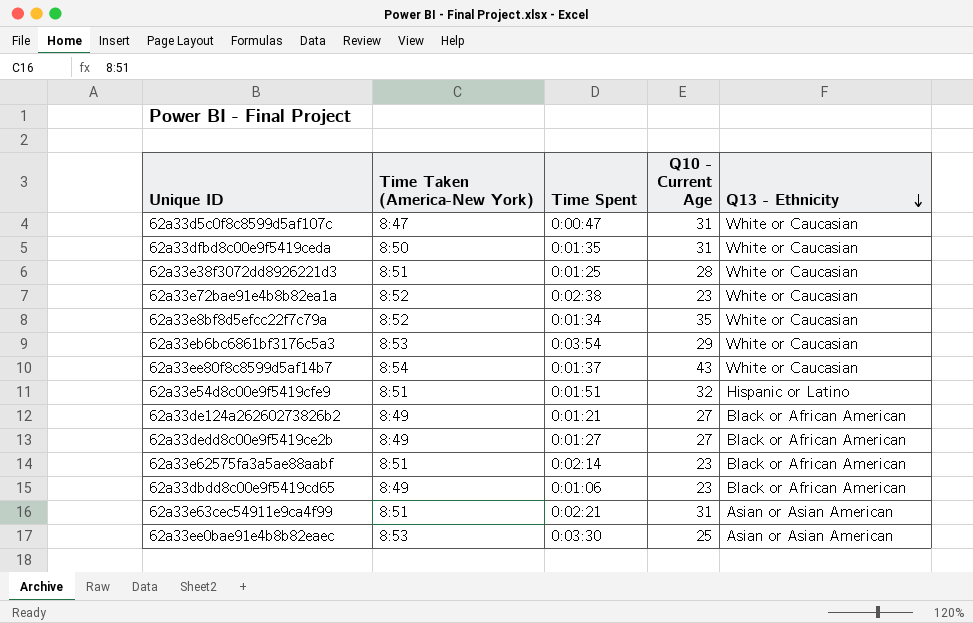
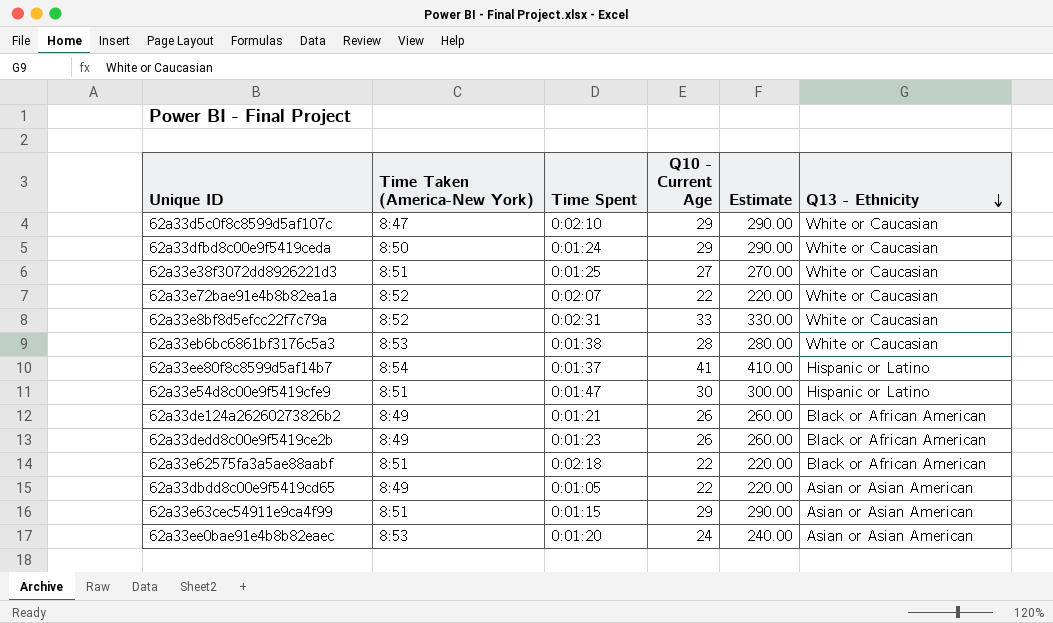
column Estimate | formula: none -> [Q10 - Current Age] * 10
62a33d5c0f8c8599d5af107c | Time Spent: 0:00:47 -> 0:02:10
62a33d5c0f8c8599d5af107c | Q10 - Current Age: 31 -> 29
62a33dfbd8c00e9f5419ceda | Time Spent: 0:01:35 -> 0:01:24
62a33dfbd8c00e9f5419ceda | Q10 - Current Age: 31 -> 29
62a33e38f3072dd8926221d3 | Q10 - Current Age: 28 -> 27
62a33e72bae91e4b8b82ea1a | Time Spent: 0:02:38 -> 0:02:07
62a33e72bae91e4b8b82ea1a | Q10 - Current Age: 23 -> 22
62a33e8bf8d5efcc22f7c79a | Time Spent: 0:01:34 -> 0:02:31
62a33e8bf8d5efcc22f7c79a | Q10 - Current Age: 35 -> 33
62a33eb6bc6861bf3176c5a3 | Time Spent: 0:03:54 -> 0:01:38
62a33eb6bc6861bf3176c5a3 | Q10 - Current Age: 29 -> 28
62a33ee80f8c8599d5af14b7 | Q10 - Current Age: 43 -> 41
62a33ee80f8c8599d5af14b7 | Q13 - Ethnicity: White or Caucasian -> Hispanic or Latino
62a33e54d8c00e9f5419cfe9 | Time Spent: 0:01:51 -> 0:01:47
62a33e54d8c00e9f5419cfe9 | Q10 - Current Age: 32 -> 30
62a33de124a26260273826b2 | Q10 - Current Age: 27 -> 26
62a33dedd8c00e9f5419ce2b | Time Spent: 0:01:27 -> 0:01:23
62a33dedd8c00e9f5419ce2b | Q10 - Current Age: 27 -> 26
62a33e62575fa3a5ae88aabf | Time Spent: 0:02:14 -> 0:02:18
62a33e62575fa3a5ae88aabf | Q10 - Current Age: 23 -> 22
62a33dbdd8c00e9f5419cd65 | Time Spent: 0:01:06 -> 0:01:05
62a33dbdd8c00e9f5419cd65 | Q10 - Current Age: 23 -> 22
62a33dbdd8c00e9f5419cd65 | Q13 - Ethnicity: Black or African American -> Asian or Asian American
62a33e63cec54911e9ca4f99 | Time Spent: 0:02:21 -> 0:01:15
62a33e63cec54911e9ca4f99 | Q10 - Current Age: 31 -> 29
62a33ee0bae91e4b8b82eaec | Time Spent: 0:03:30 -> 0:01:20
62a33ee0bae91e4b8b82eaec | Q10 - Current Age: 25 -> 24

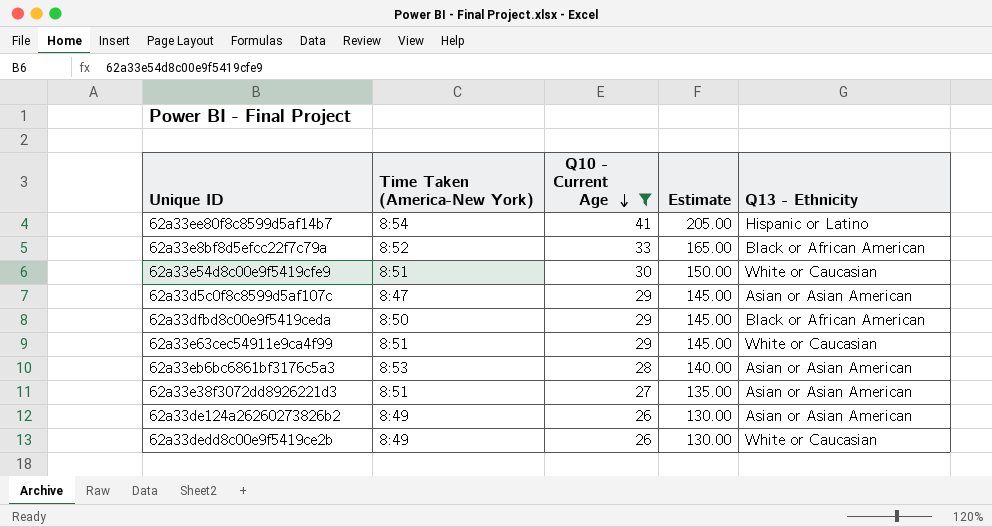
filter: none -> Q10 - Current Age >= 26
row order: Q13 - Ethnicity descending -> Q10 - Current Age descending
column Time Spent | position: 3 -> none
column Estimate | formula: [Q10 - Current Age] * 10 -> [Q10 - Current Age] * 5
62a33e8bf8d5efcc22f7c79a | Q13 - Ethnicity: White or Caucasian -> Black or African American
62a33e54d8c00e9f5419cfe9 | Q13 - Ethnicity: Hispanic or Latino -> White or Caucasian
62a33d5c0f8c8599d5af107c | Q13 - Ethnicity: White or Caucasian -> Asian or Asian American
62a33dfbd8c00e9f5419ceda | Q13 - Ethnicity: White or Caucasian -> Black or African American
62a33e63cec54911e9ca4f99 | Q13 - Ethnicity: Asian or Asian American -> White or Caucasian
62a33eb6bc6861bf3176c5a3 | Q13 - Ethnicity: White or Caucasian -> Asian or Asian American
62a33e38f3072dd8926221d3 | Q13 - Ethnicity: White or Caucasian -> Asian or Asian American
62a33de124a26260273826b2 | Q13 - Ethnicity: Black or African American -> Asian or Asian American
62a33dedd8c00e9f5419ce2b | Q13 - Ethnicity: Black or African American -> White or Caucasian

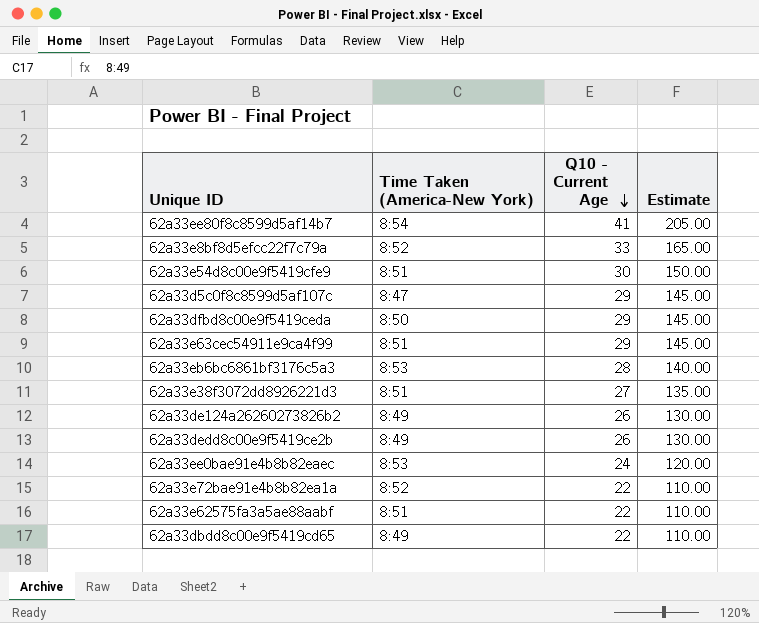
filter: Q10 - Current Age >= 26 -> none
column Q13 - Ethnicity | position: 5 -> none

